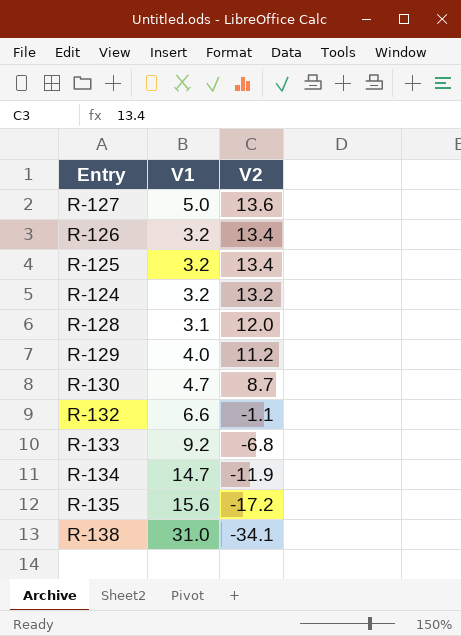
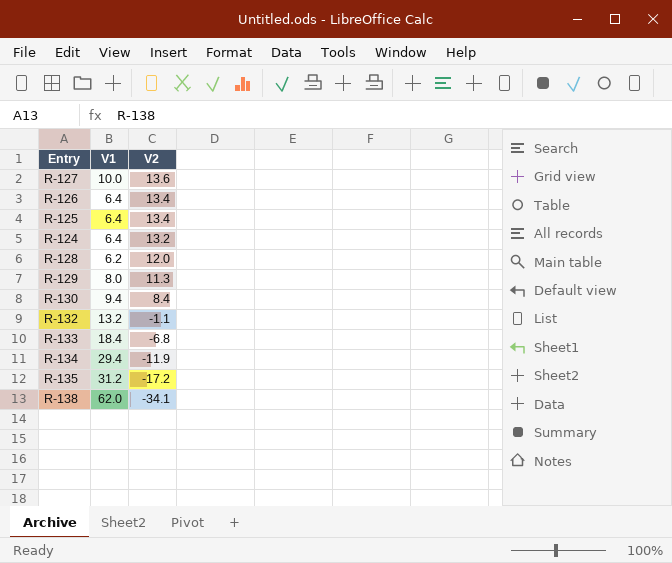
R-127 | V1: 5.0 -> 10.0
R-126 | V1: 3.2 -> 6.4
R-125 | V1: 3.2 -> 6.4
R-124 | V1: 3.2 -> 6.4
R-128 | V1: 3.1 -> 6.2
R-129 | V1: 4.0 -> 8.0
R-129 | V2: 11.2 -> 11.3
R-130 | V1: 4.7 -> 9.4
R-130 | V2: 8.7 -> 8.4
R-132 | V1: 6.6 -> 13.2
R-133 | V1: 9.2 -> 18.4
R-134 | V1: 14.7 -> 29.4
R-135 | V1: 15.6 -> 31.2
R-138 | V1: 31.0 -> 62.0

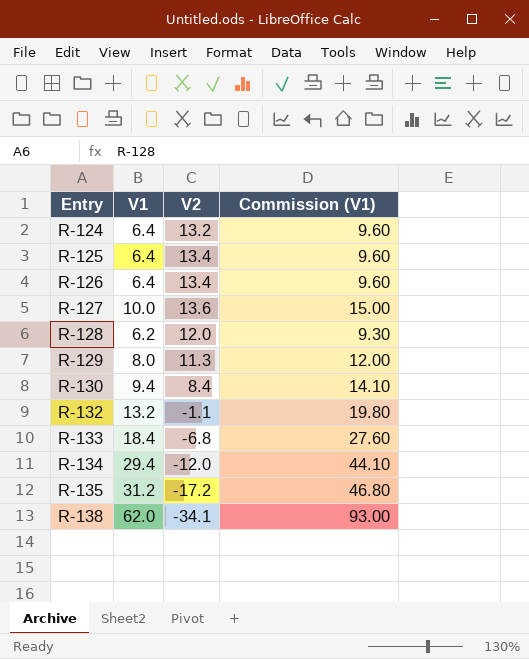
row order: V2 descending -> Entry ascending
column Commission (V1) | formula: none -> [V1] * 1.5
R-134 | V2: -11.9 -> -12.0

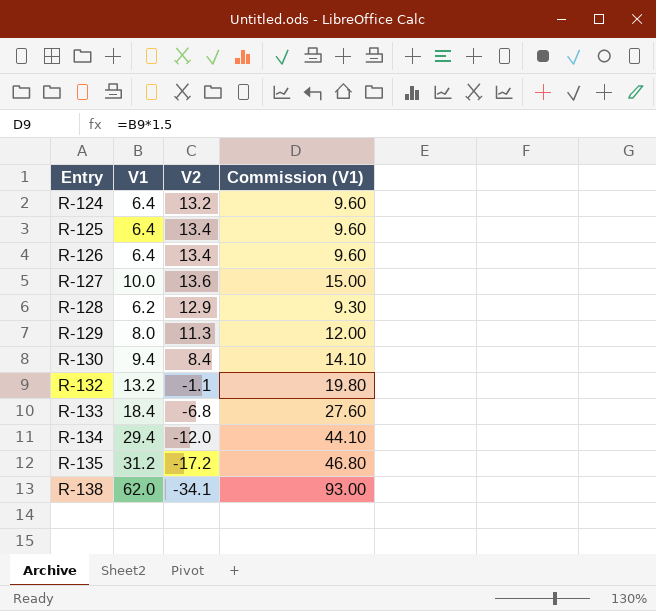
R-128 | V2: 12.0 -> 12.9

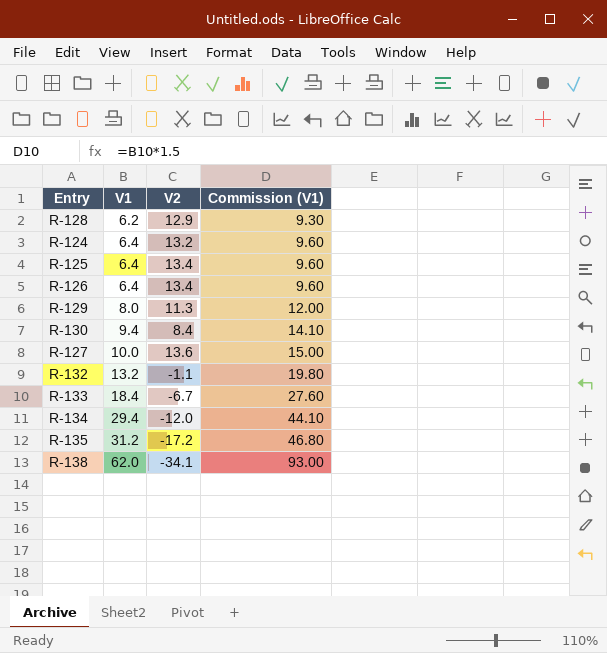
row order: Entry ascending -> V1 ascending
R-133 | V2: -6.8 -> -6.7

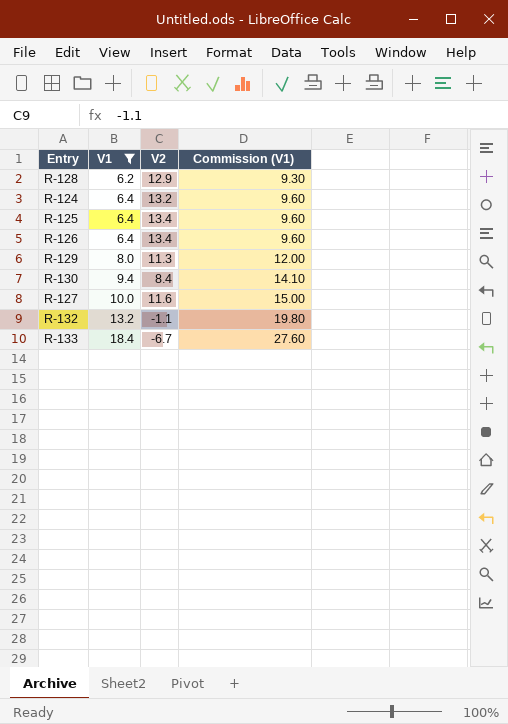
filter: none -> V1 <= 18.4
R-127 | V2: 13.6 -> 11.6

